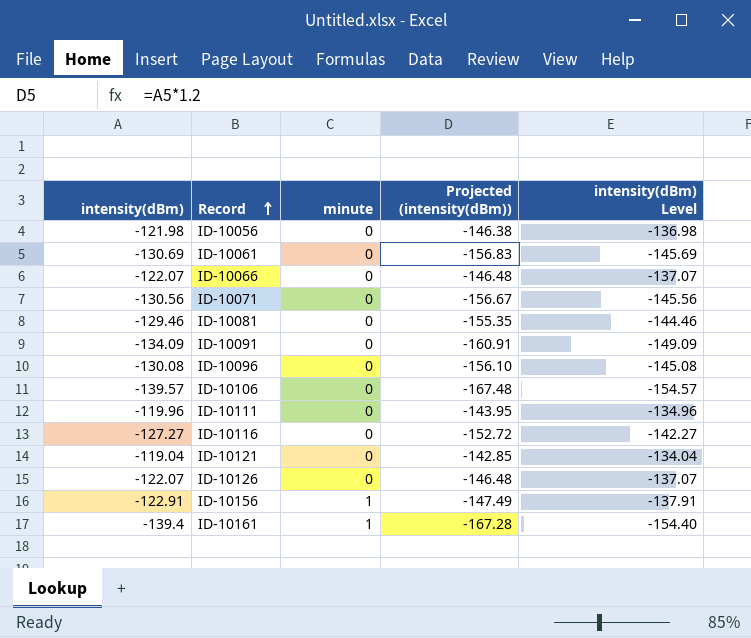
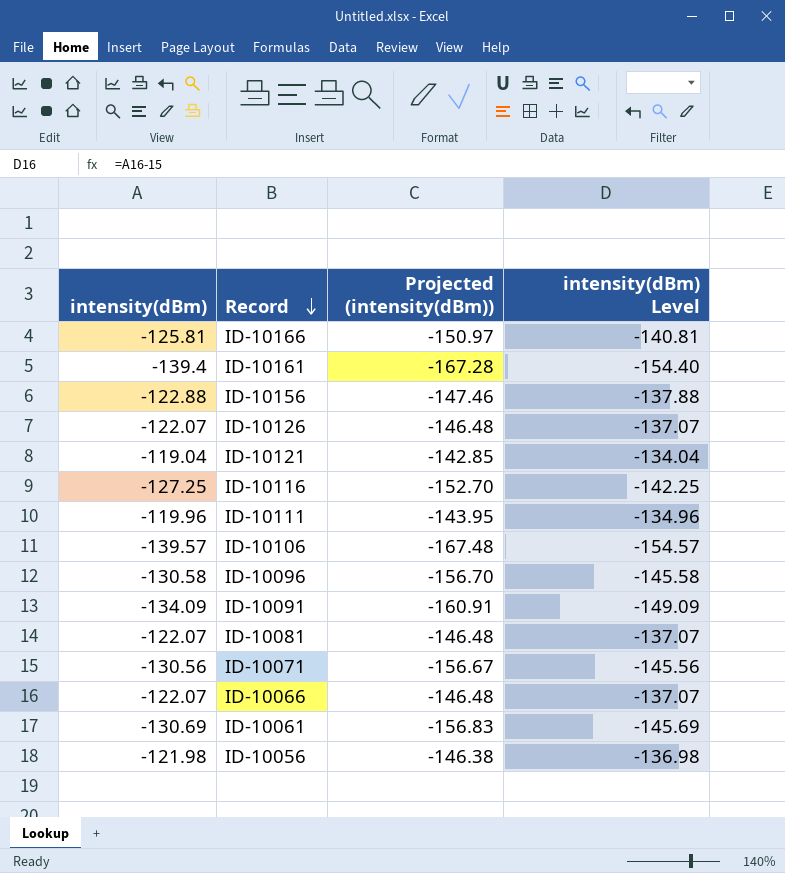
row order: Record ascending -> Record descending
column minute | position: 3 -> none
row ID-10166: none -> -125.81 | -150.97 | -140.81
ID-10156 | intensity(dBm): -122.91 -> -122.88
ID-10156 | Projected (intensity(dBm)): -147.49 -> -147.46
ID-10156 | intensity(dBm) Level: -137.91 -> -137.88
ID-10116 | intensity(dBm): -127.27 -> -127.25
ID-10116 | Projected (intensity(dBm)): -152.72 -> -152.70
ID-10116 | intensity(dBm) Level: -142.27 -> -142.25
ID-10096 | intensity(dBm): -130.08 -> -130.58
ID-10096 | Projected (intensity(dBm)): -156.10 -> -156.70
ID-10096 | intensity(dBm) Level: -145.08 -> -145.58
ID-10081 | intensity(dBm): -129.46 -> -122.07
ID-10081 | Projected (intensity(dBm)): -155.35 -> -146.48
ID-10081 | intensity(dBm) Level: -144.46 -> -137.07

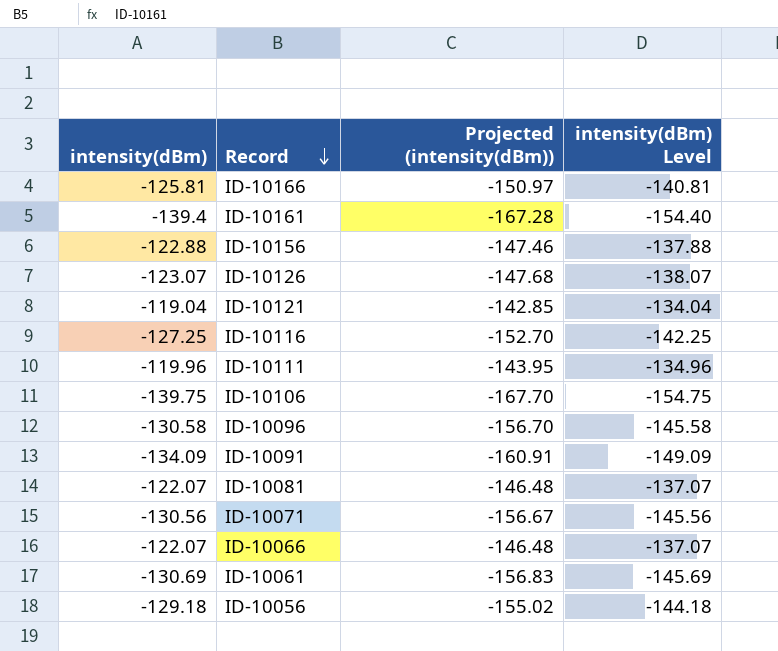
ID-10126 | intensity(dBm): -122.07 -> -123.07
ID-10126 | Projected (intensity(dBm)): -146.48 -> -147.68
ID-10126 | intensity(dBm) Level: -137.07 -> -138.07
ID-10106 | intensity(dBm): -139.57 -> -139.75
ID-10106 | Projected (intensity(dBm)): -167.48 -> -167.70
ID-10106 | intensity(dBm) Level: -154.57 -> -154.75
ID-10056 | intensity(dBm): -121.98 -> -129.18
ID-10056 | Projected (intensity(dBm)): -146.38 -> -155.02
ID-10056 | intensity(dBm) Level: -136.98 -> -144.18

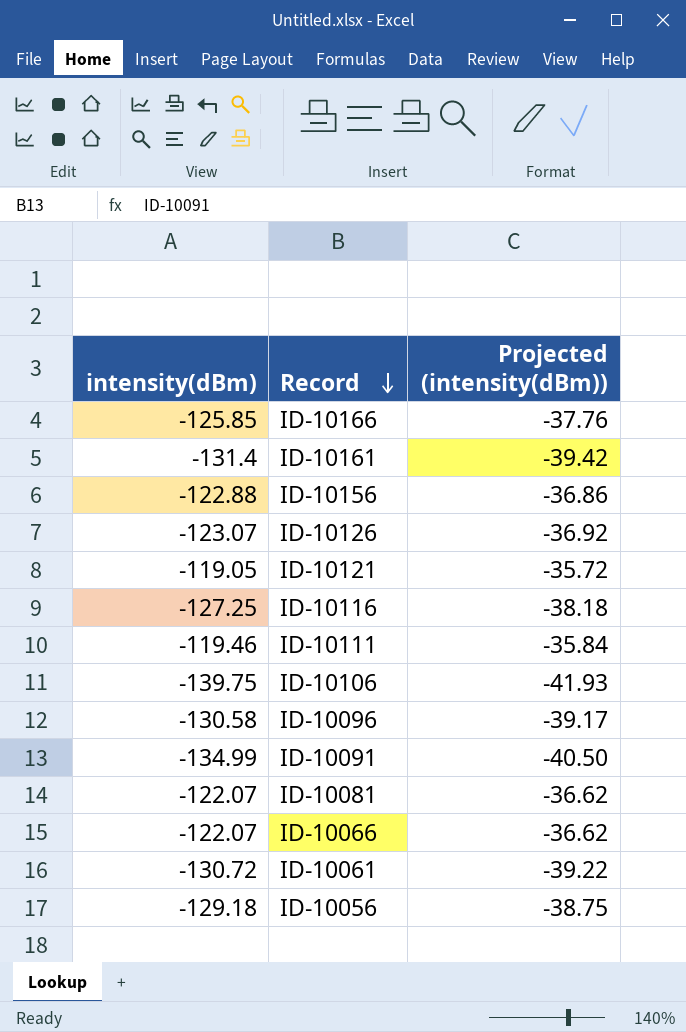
column intensity(dBm) Level | formula: [intensity(dBm)] - 15 -> none
column Projected (intensity(dBm)) | formula: [intensity(dBm)] * 1.2 -> [intensity(dBm)] * 0.3
row ID-10071: -130.56 | -156.67 | -145.56 -> none
ID-10166 | intensity(dBm): -125.81 -> -125.85
ID-10161 | intensity(dBm): -139.4 -> -131.4
ID-10121 | intensity(dBm): -119.04 -> -119.05
ID-10111 | intensity(dBm): -119.96 -> -119.46
ID-10091 | intensity(dBm): -134.09 -> -134.99
ID-10061 | intensity(dBm): -130.69 -> -130.72

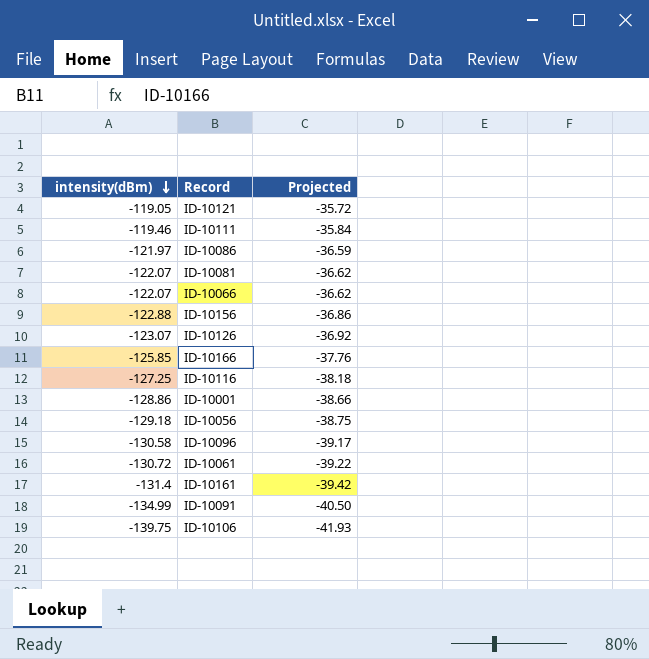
row order: Record descending -> intensity(dBm) descending
column name: Projected (intensity(dBm)) -> Projected
row ID-10086: none -> -121.97 | -36.59
row ID-10001: none -> -128.86 | -38.66

